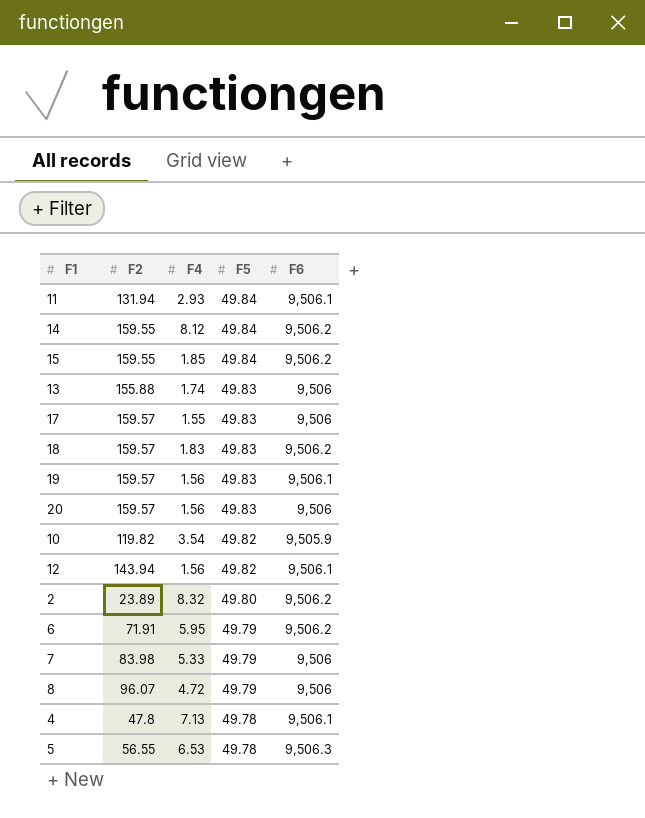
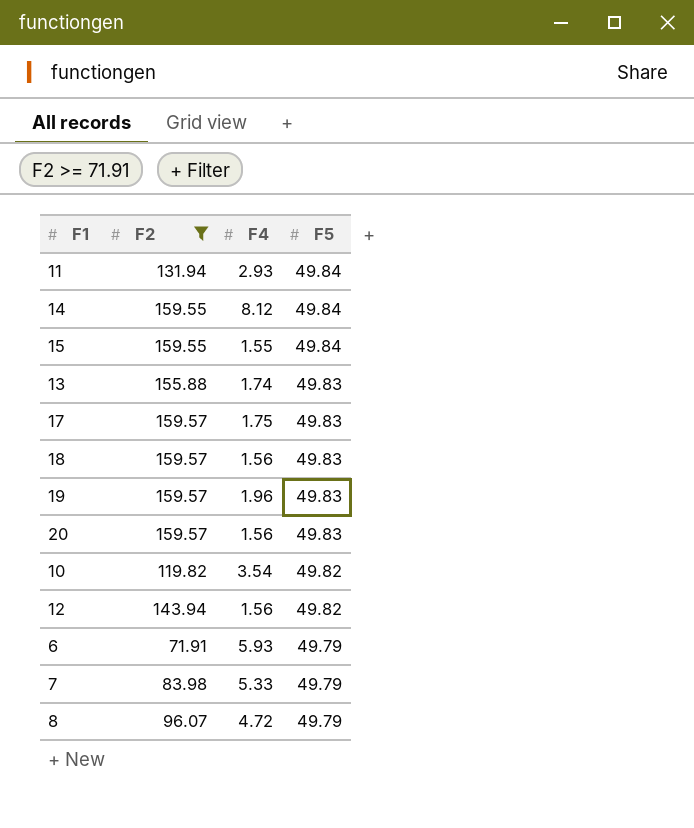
filter: none -> F2 >= 71.91
column F6 | position: 5 -> none
15 | F4: 1.85 -> 1.55
17 | F4: 1.55 -> 1.75
18 | F4: 1.83 -> 1.56
19 | F4: 1.56 -> 1.96
6 | F4: 5.95 -> 5.93

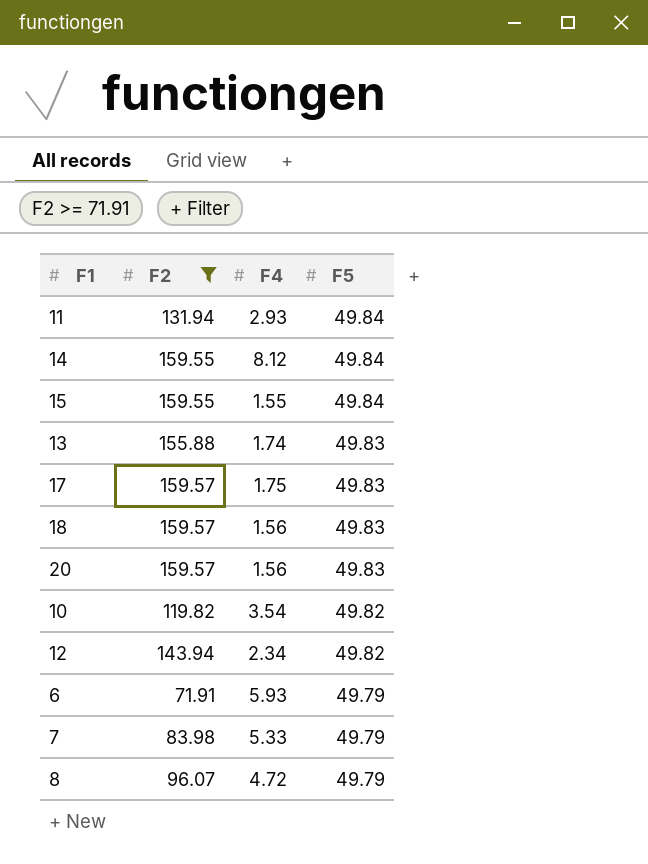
row 19: 159.57 | 1.96 | 49.83 -> none
12 | F4: 1.56 -> 2.34

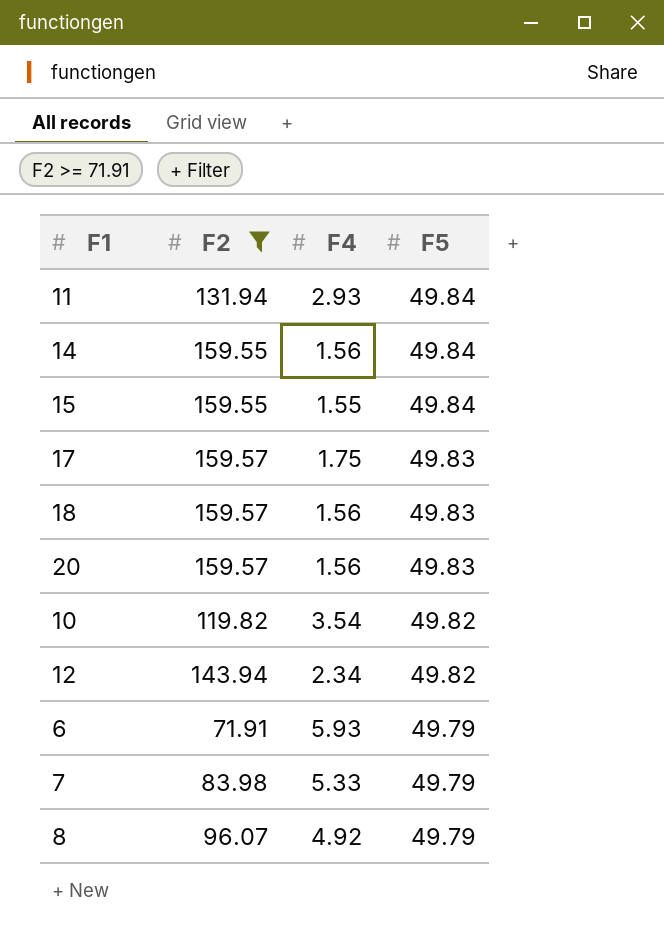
row 13: 155.88 | 1.74 | 49.83 -> none
14 | F4: 8.12 -> 1.56
8 | F4: 4.72 -> 4.92

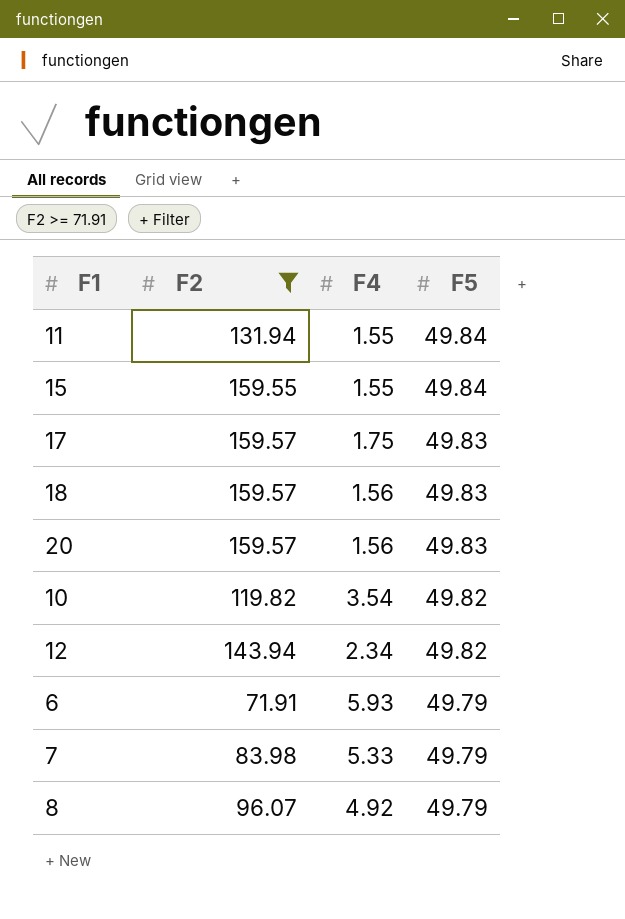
row 14: 159.55 | 1.56 | 49.84 -> none
11 | F4: 2.93 -> 1.55

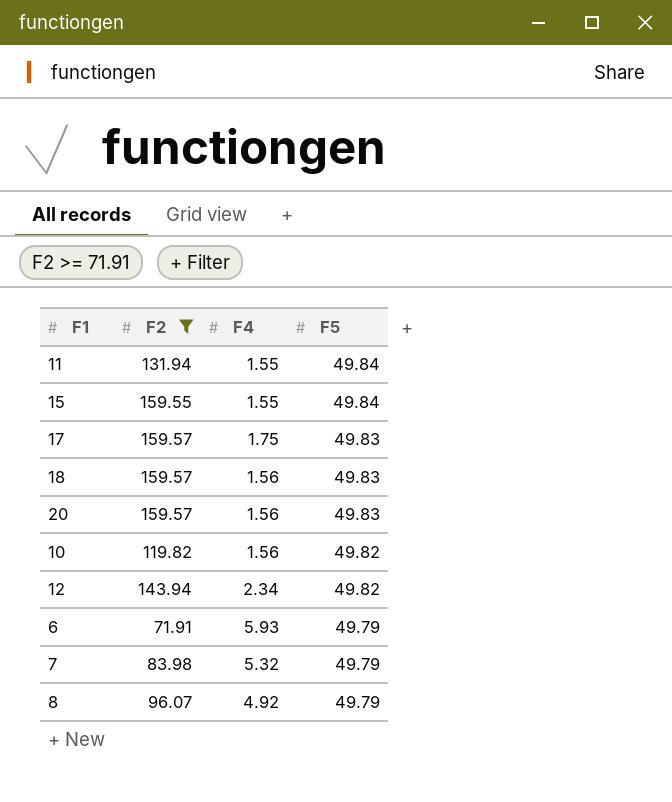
10 | F4: 3.54 -> 1.56
7 | F4: 5.33 -> 5.32

